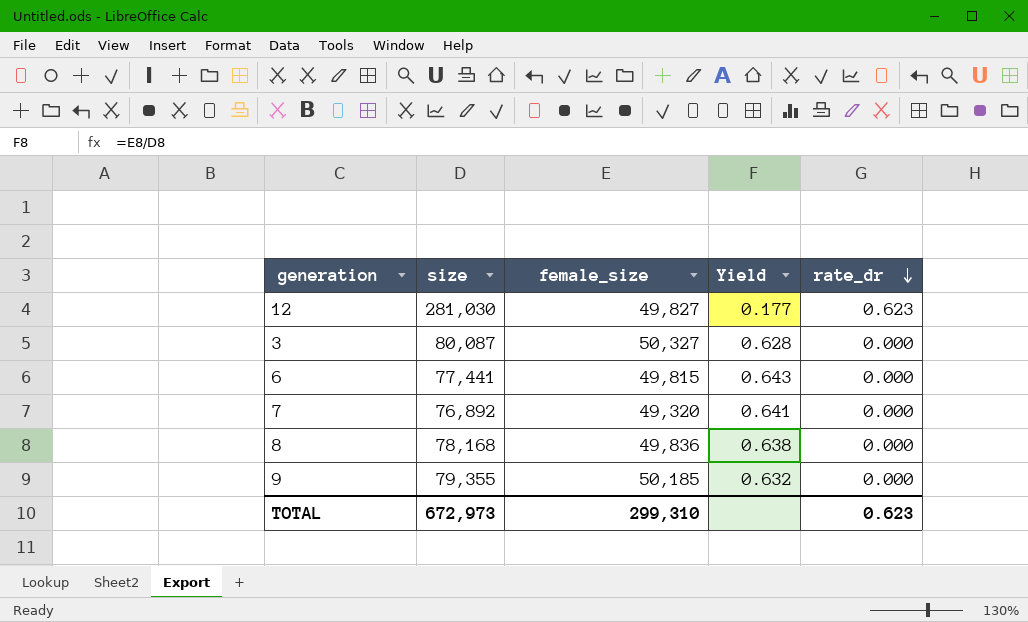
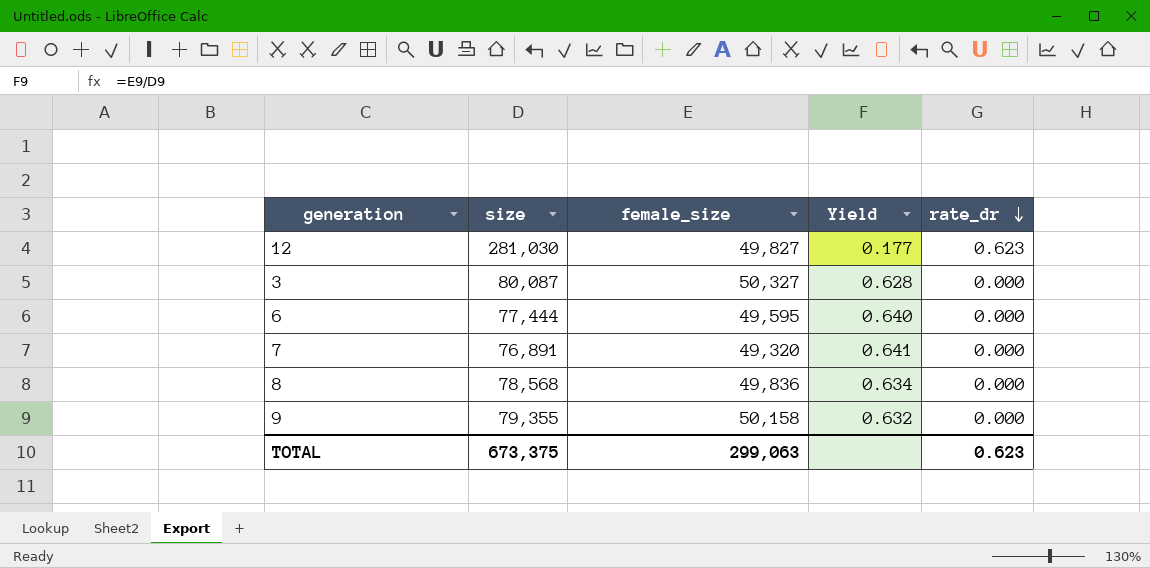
6 | size: 77,441 -> 77,444
6 | female_size: 49,815 -> 49,595
6 | Yield: 0.643 -> 0.640
7 | size: 76,892 -> 76,891
8 | size: 78,168 -> 78,568
8 | Yield: 0.638 -> 0.634
9 | female_size: 50,185 -> 50,158
TOTAL | size: 672,973 -> 673,375
TOTAL | female_size: 299,310 -> 299,063

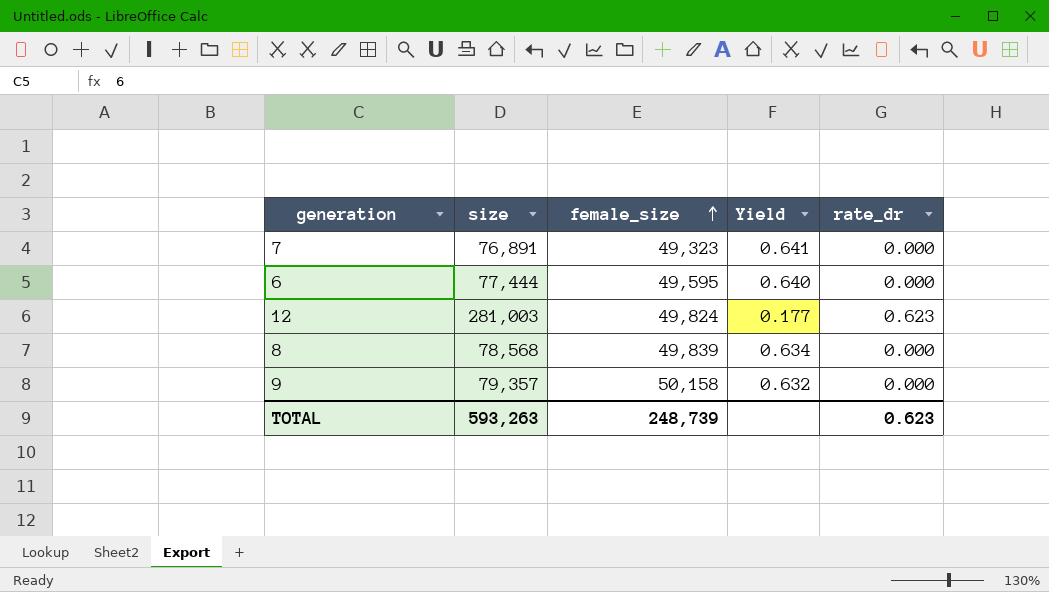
row order: rate_dr descending -> female_size ascending
row 3: 80,087 | 50,327 | 0.628 | 0.000 -> none
7 | female_size: 49,320 -> 49,323
12 | size: 281,030 -> 281,003
12 | female_size: 49,827 -> 49,824
8 | female_size: 49,836 -> 49,839
9 | size: 79,355 -> 79,357
TOTAL | size: 673,375 -> 593,263
TOTAL | female_size: 299,063 -> 248,739

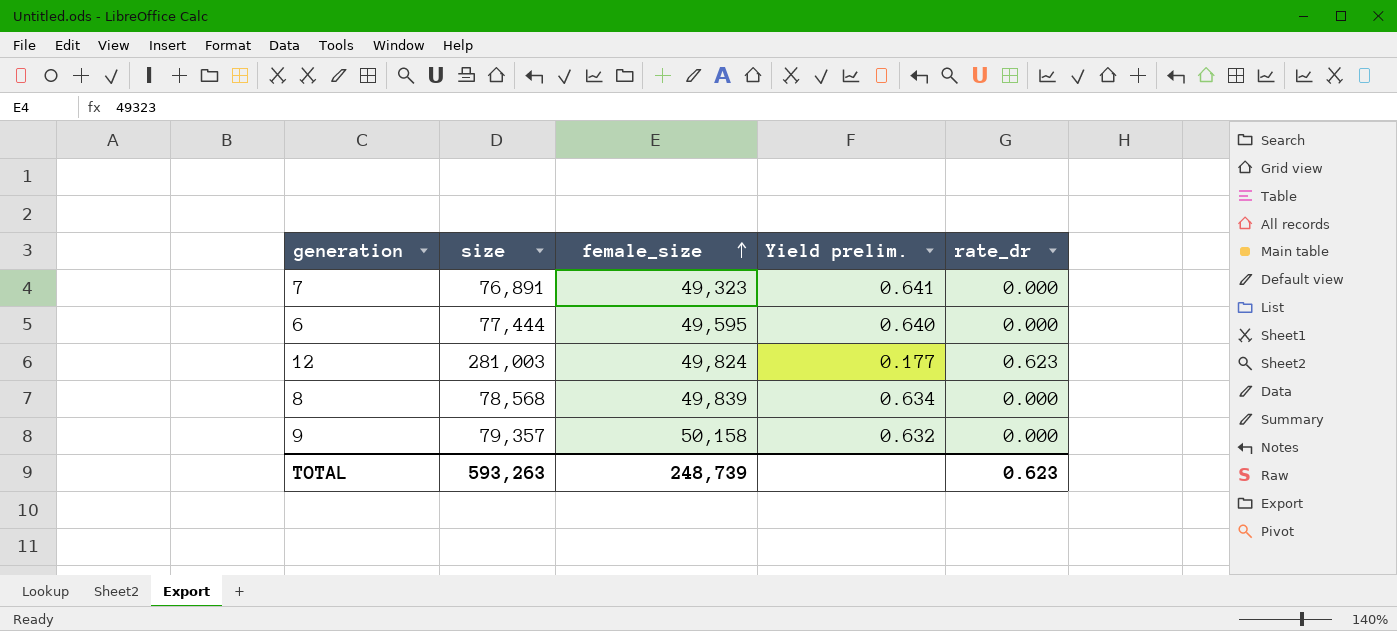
column name: Yield -> Yield prelim.

